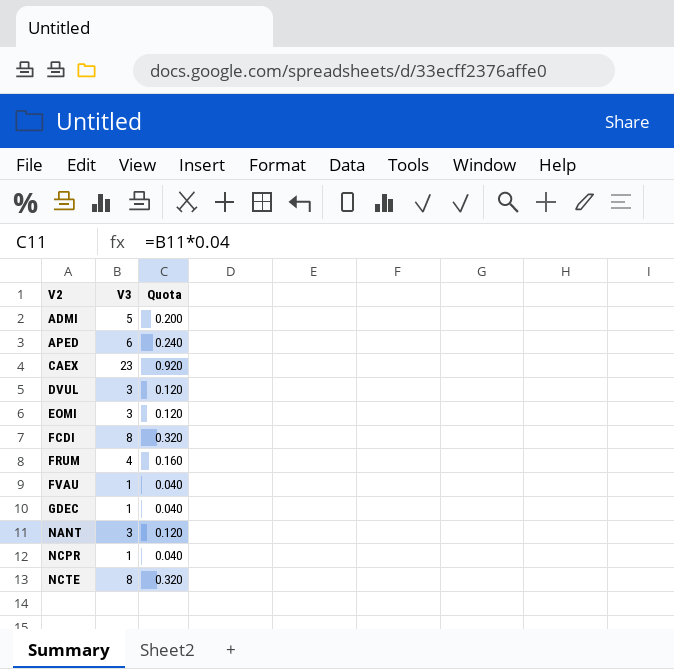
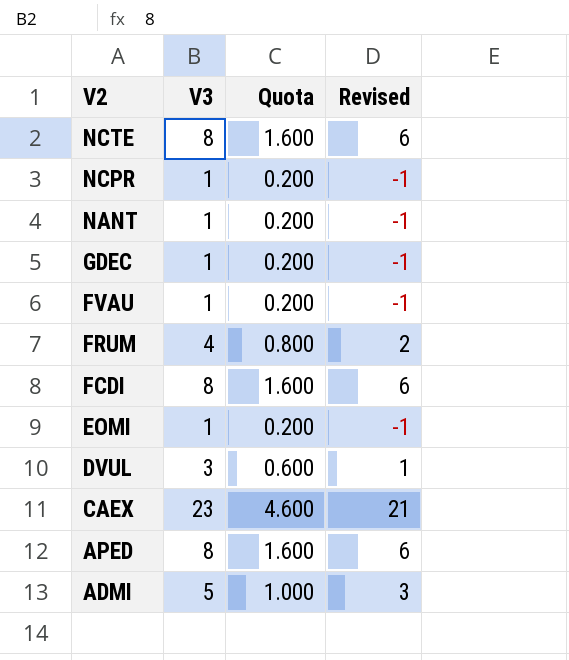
row order: V2 ascending -> V2 descending
column Quota | formula: [V3] * 0.04 -> [V3] * 0.2
column Revised | formula: none -> [V3] - 2
NANT | V3: 3 -> 1
EOMI | V3: 3 -> 1
APED | V3: 6 -> 8

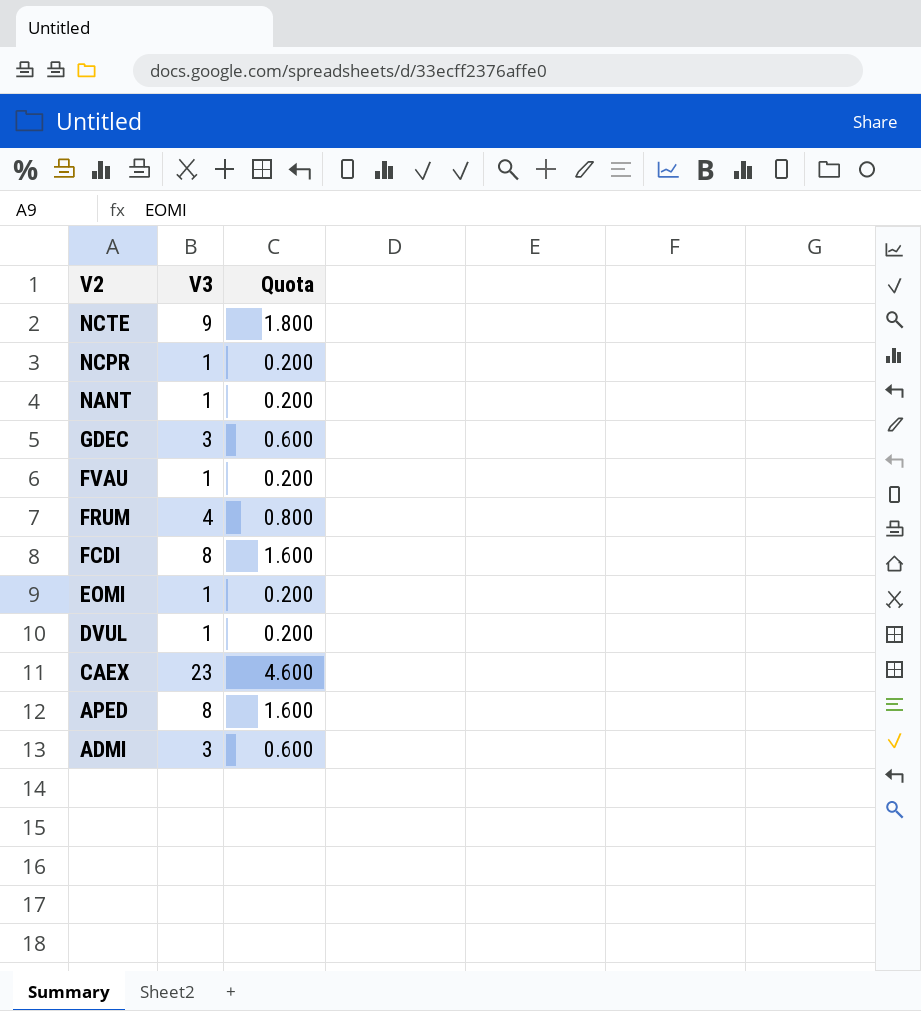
column Revised | formula: [V3] - 2 -> none
NCTE | V3: 8 -> 9
NCTE | Quota: 1.600 -> 1.800
GDEC | V3: 1 -> 3
GDEC | Quota: 0.200 -> 0.600
DVUL | V3: 3 -> 1
DVUL | Quota: 0.600 -> 0.200
ADMI | V3: 5 -> 3
ADMI | Quota: 1.000 -> 0.600

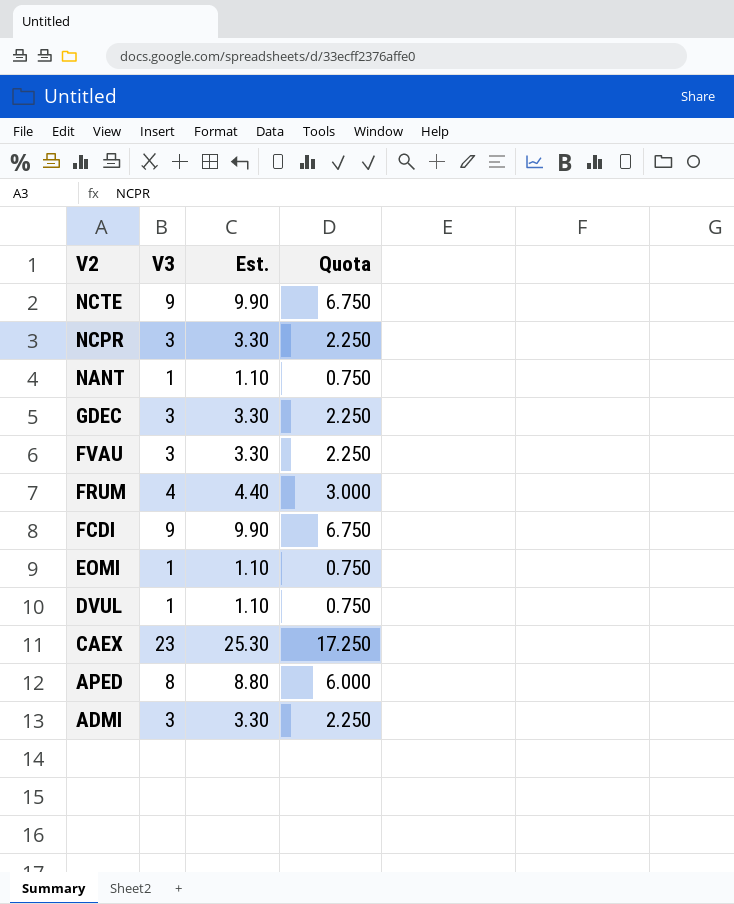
column Est. | formula: none -> [V3] * 1.1
column Quota | formula: [V3] * 0.2 -> [V3] * 0.75
NCPR | V3: 1 -> 3
FVAU | V3: 1 -> 3
FCDI | V3: 8 -> 9

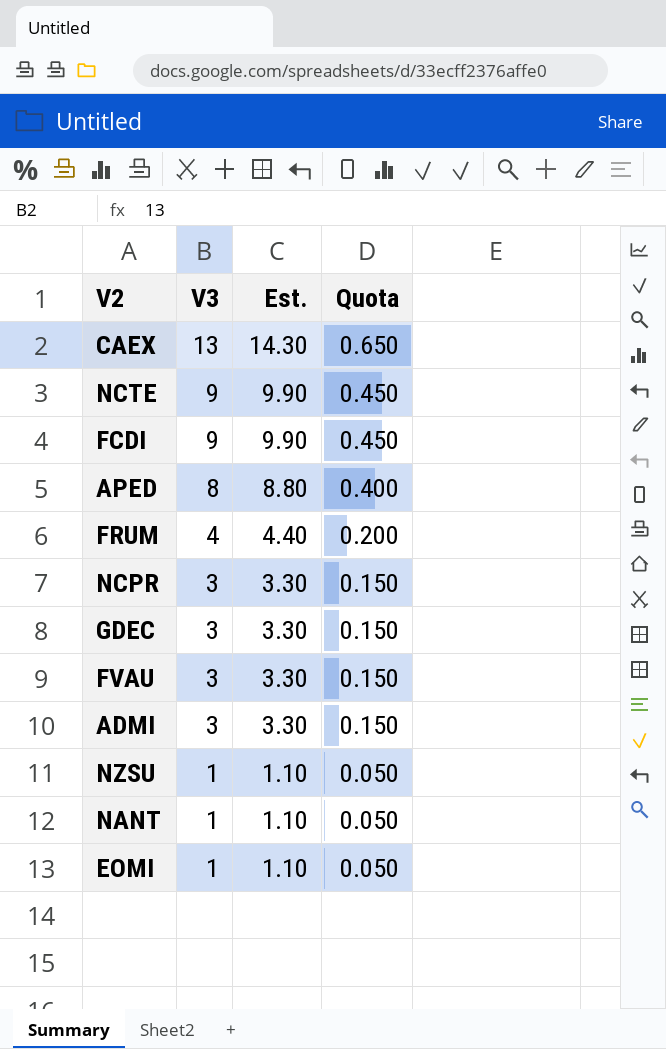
row order: V2 descending -> V3 descending
column Quota | formula: [V3] * 0.75 -> [V3] * 0.05
row DVUL: 1 | 1.10 | 0.750 -> none
CAEX | V3: 23 -> 13
CAEX | Est.: 25.30 -> 14.30
row NZSU: none -> 1 | 1.10 | 0.050

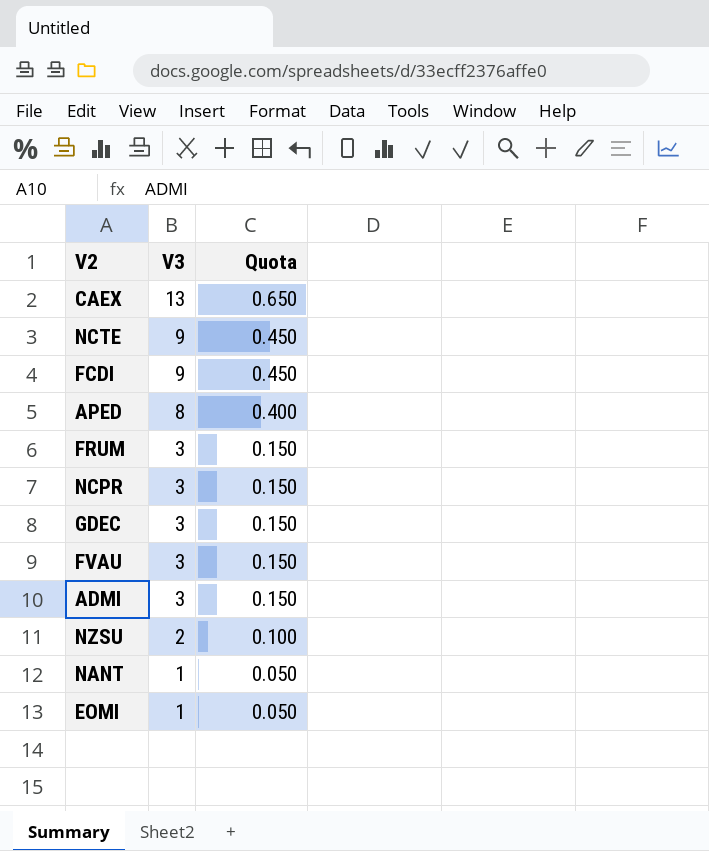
column Est. | formula: [V3] * 1.1 -> none
FRUM | V3: 4 -> 3
FRUM | Quota: 0.200 -> 0.150
NZSU | V3: 1 -> 2
NZSU | Quota: 0.050 -> 0.100

